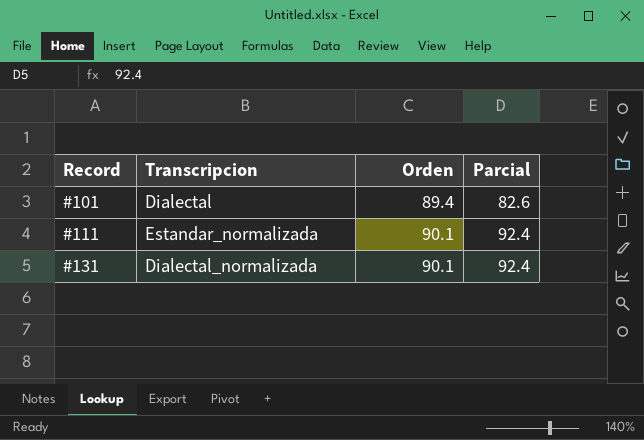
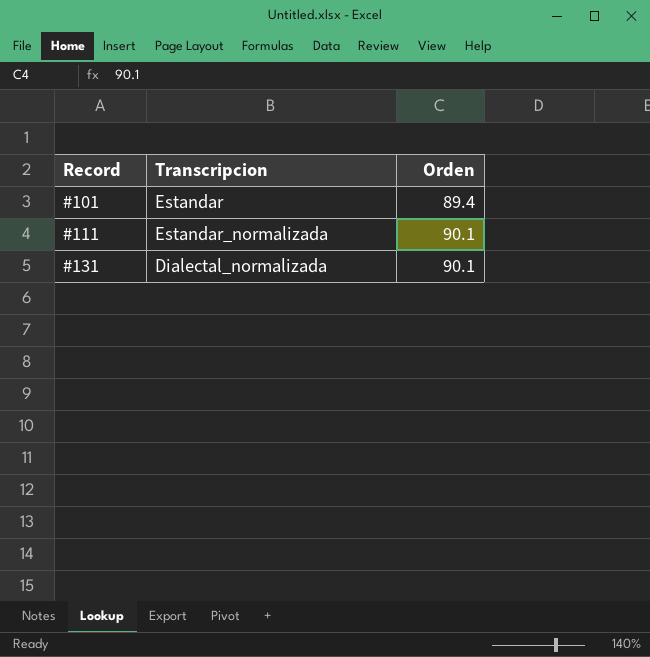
column Parcial | position: 4 -> none
#101 | Transcripcion: Dialectal -> Estandar

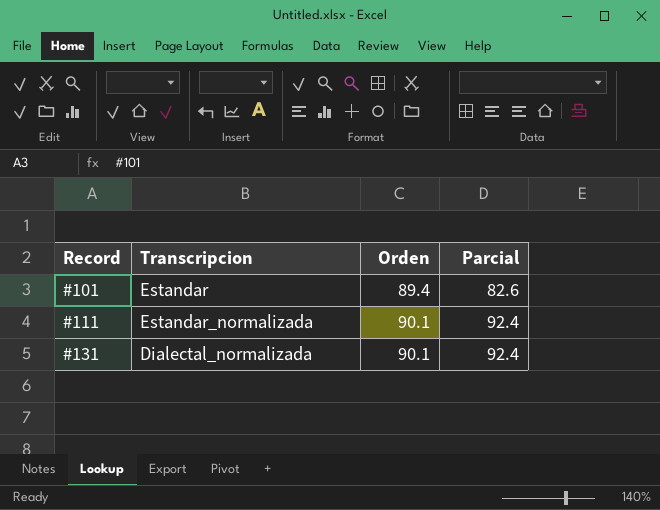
column Parcial | position: none -> 4

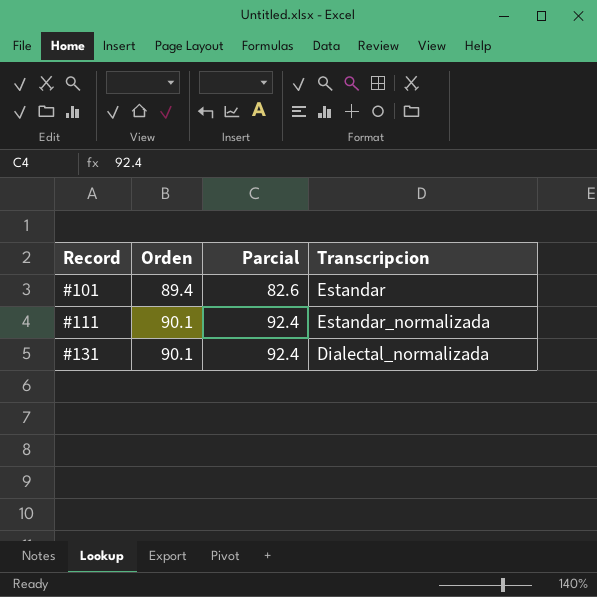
column Transcripcion | position: 2 -> 4

